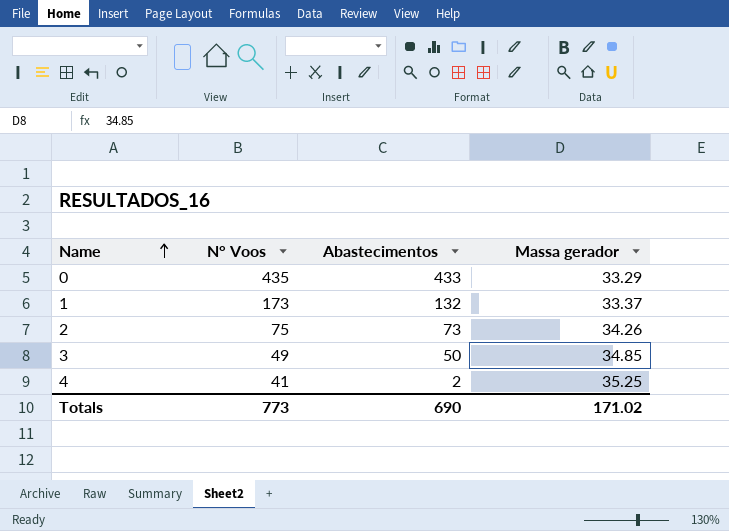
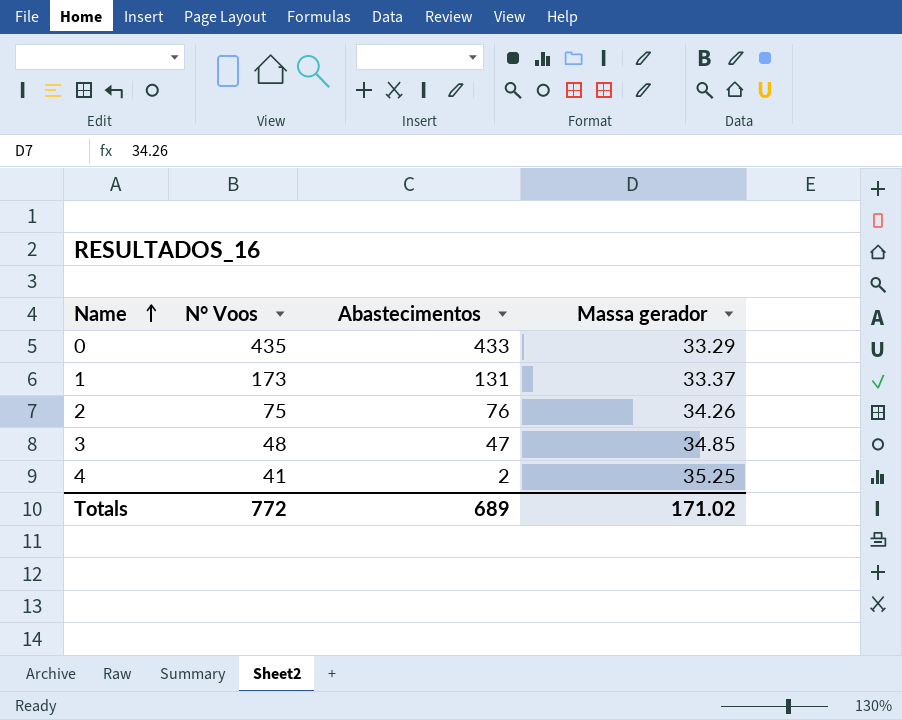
1 | Abastecimentos: 132 -> 131
2 | Abastecimentos: 73 -> 76
3 | N° Voos: 49 -> 48
3 | Abastecimentos: 50 -> 47
Totals | N° Voos: 773 -> 772
Totals | Abastecimentos: 690 -> 689

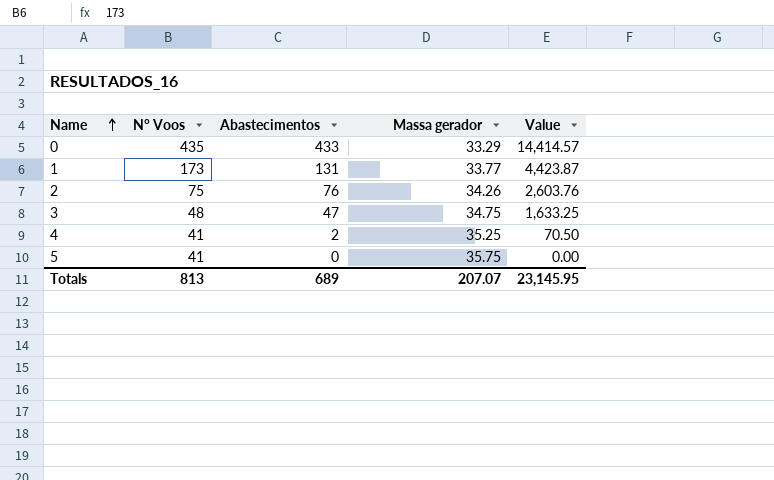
column Value | formula: none -> [Abastecimentos] * [Massa gerador]
1 | Massa gerador: 33.37 -> 33.77
3 | Massa gerador: 34.85 -> 34.75
row 5: none -> 41 | 0 | 35.75 | 0.00
Totals | N° Voos: 772 -> 813
Totals | Massa gerador: 171.02 -> 207.07

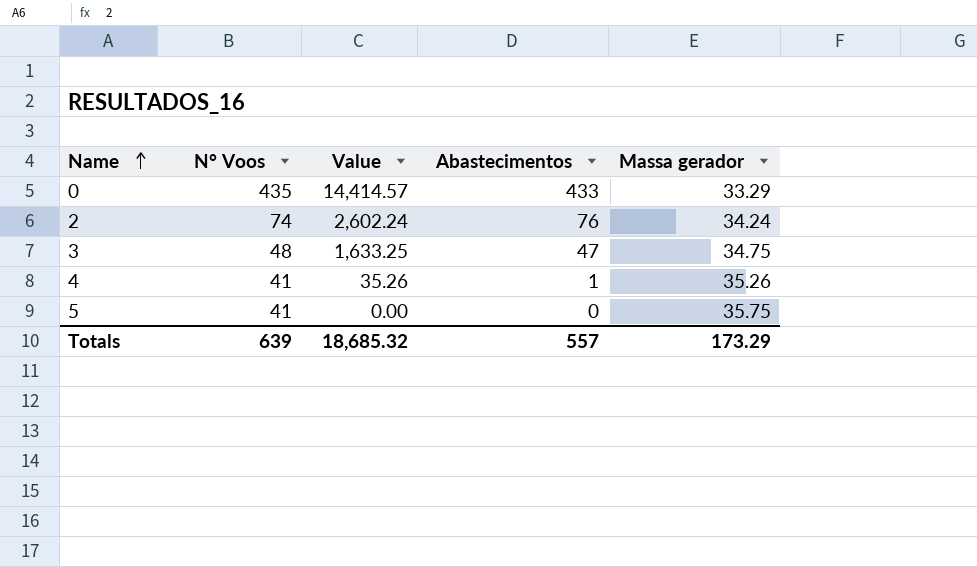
column Value | position: 5 -> 3
row 1: 173 | 131 | 33.77 | 4,423.87 -> none
2 | N° Voos: 75 -> 74
2 | Value: 2,603.76 -> 2,602.24
2 | Massa gerador: 34.26 -> 34.24
4 | Value: 70.50 -> 35.26
4 | Abastecimentos: 2 -> 1
4 | Massa gerador: 35.25 -> 35.26
Totals | N° Voos: 813 -> 639
Totals | Value: 23,145.95 -> 18,685.32
Totals | Abastecimentos: 689 -> 557
Totals | Massa gerador: 207.07 -> 173.29

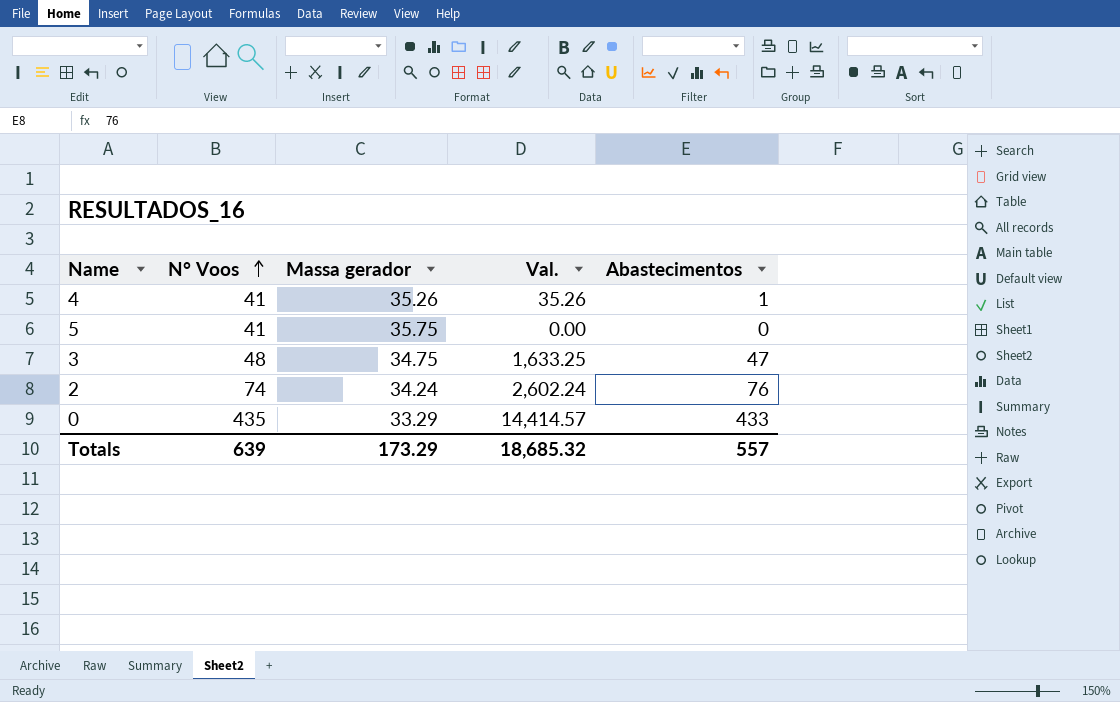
row order: Name ascending -> N° Voos ascending
column Massa gerador | position: 5 -> 3
column name: Value -> Val.

